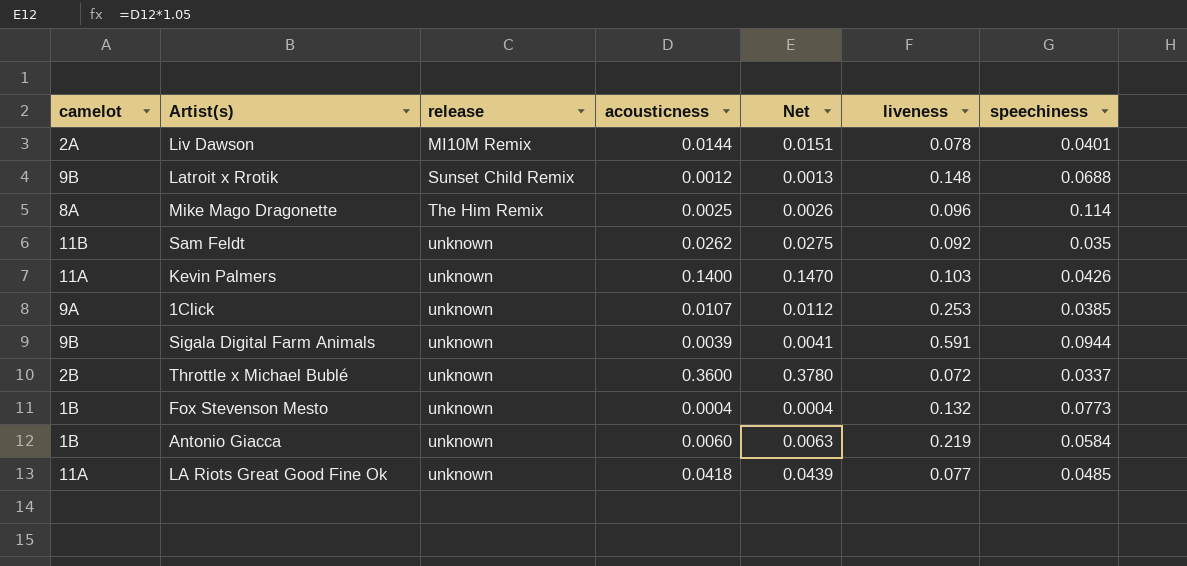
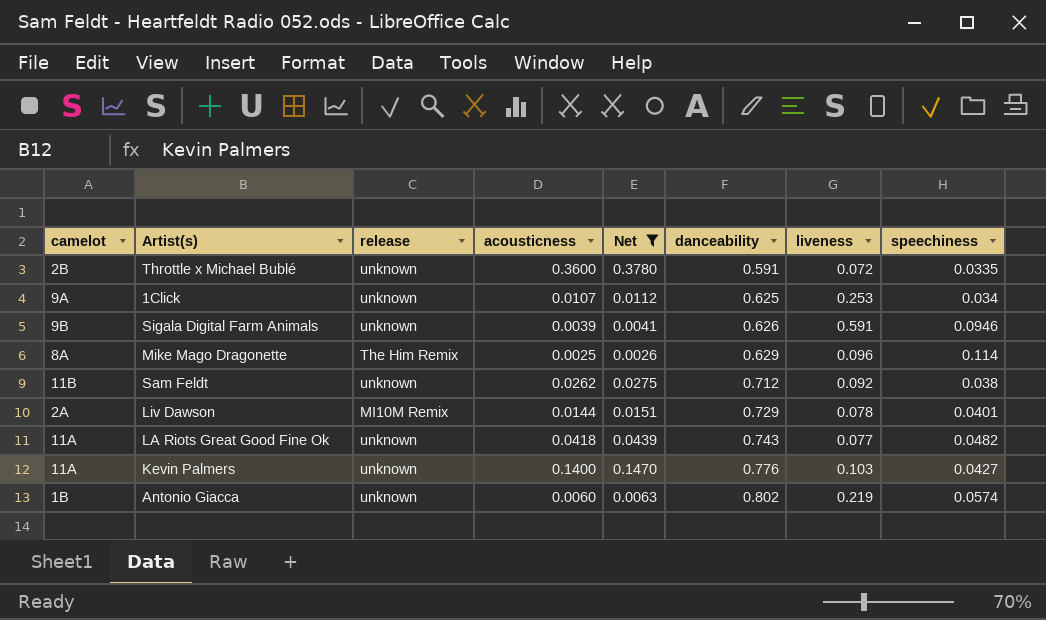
filter: none -> Net >= 0.0026
row order: release ascending -> danceability ascending
column danceability | position: none -> 6
Throttle x Michael Bublé | speechiness: 0.0337 -> 0.0335
1Click | speechiness: 0.0385 -> 0.034
Sigala Digital Farm Animals | speechiness: 0.0944 -> 0.0946
Sam Feldt | speechiness: 0.035 -> 0.038
LA Riots Great Good Fine Ok | speechiness: 0.0485 -> 0.0482
Kevin Palmers | speechiness: 0.0426 -> 0.0427
Antonio Giacca | speechiness: 0.0584 -> 0.0574

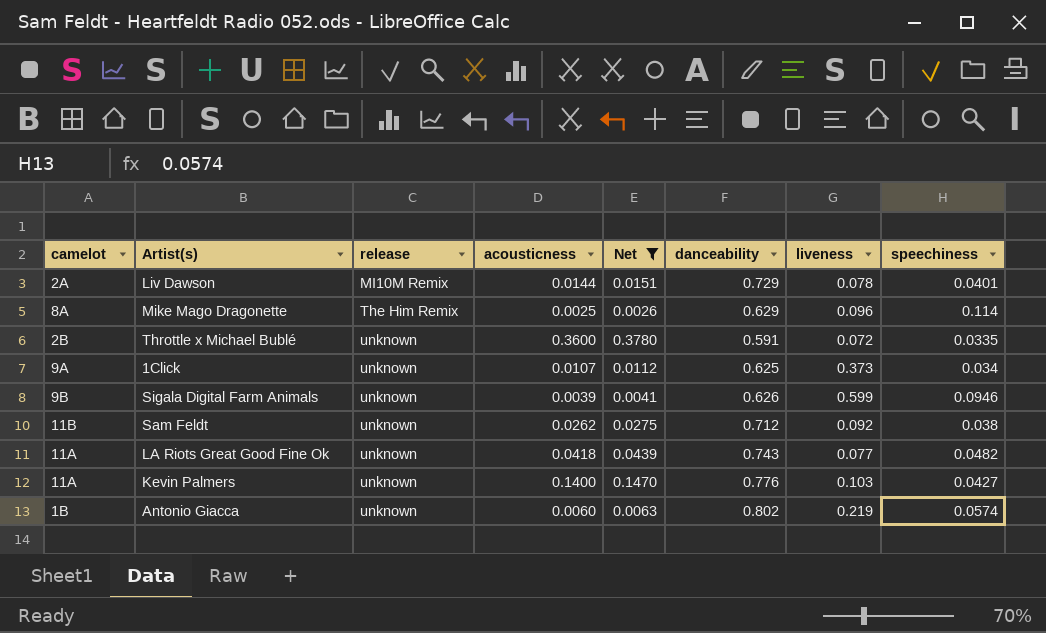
row order: danceability ascending -> release ascending
1Click | liveness: 0.253 -> 0.373
Sigala Digital Farm Animals | liveness: 0.591 -> 0.599

